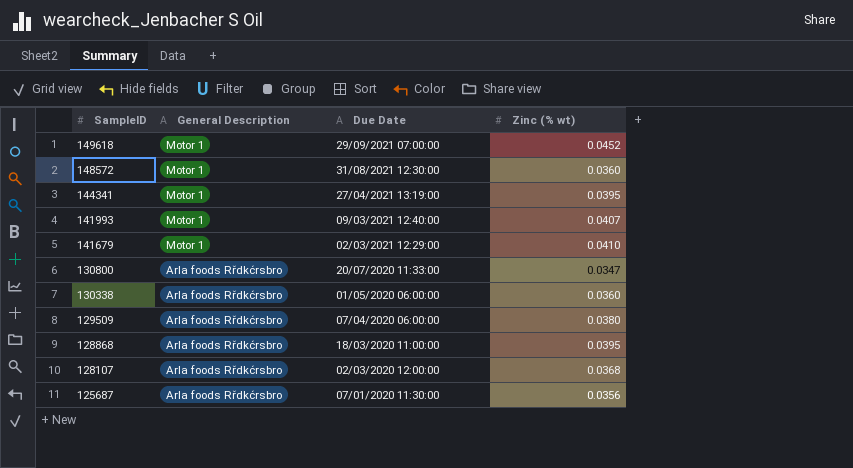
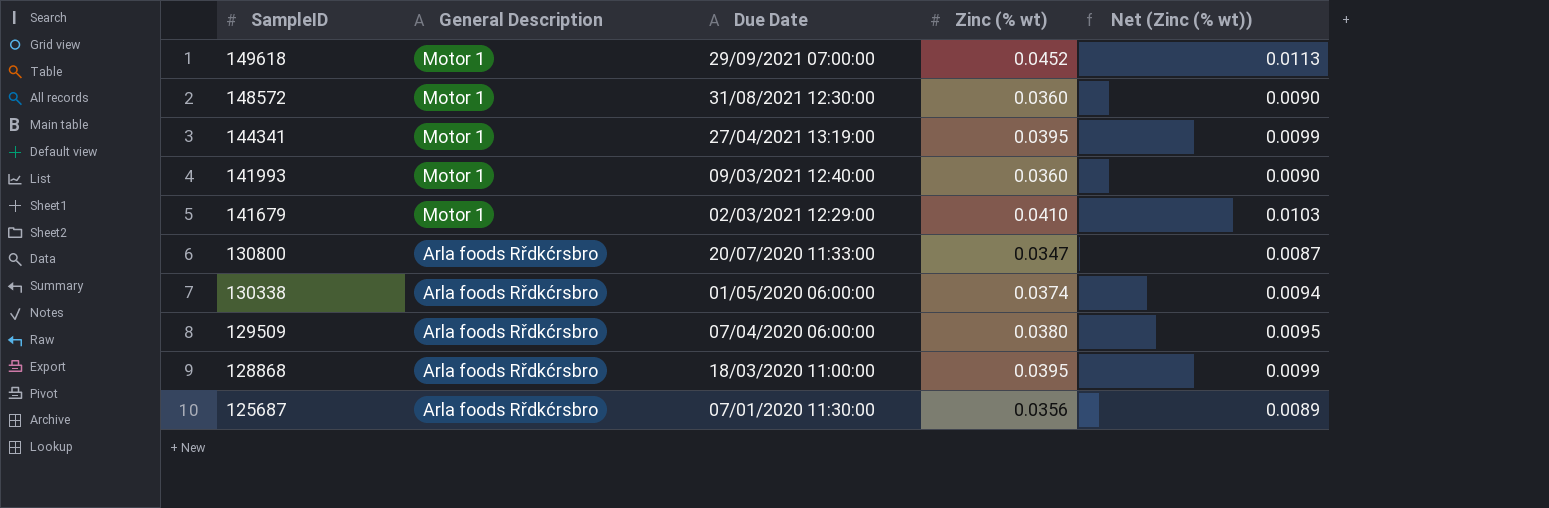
column Net (Zinc (% wt)) | formula: none -> [Zinc (% wt)] * 0.25
row 128107: Arla foods Rřdkćrsbro | 02/03/2020 12:00:00 | 0.0368 -> none
141993 | Zinc (% wt): 0.0407 -> 0.0360
130338 | Zinc (% wt): 0.0360 -> 0.0374

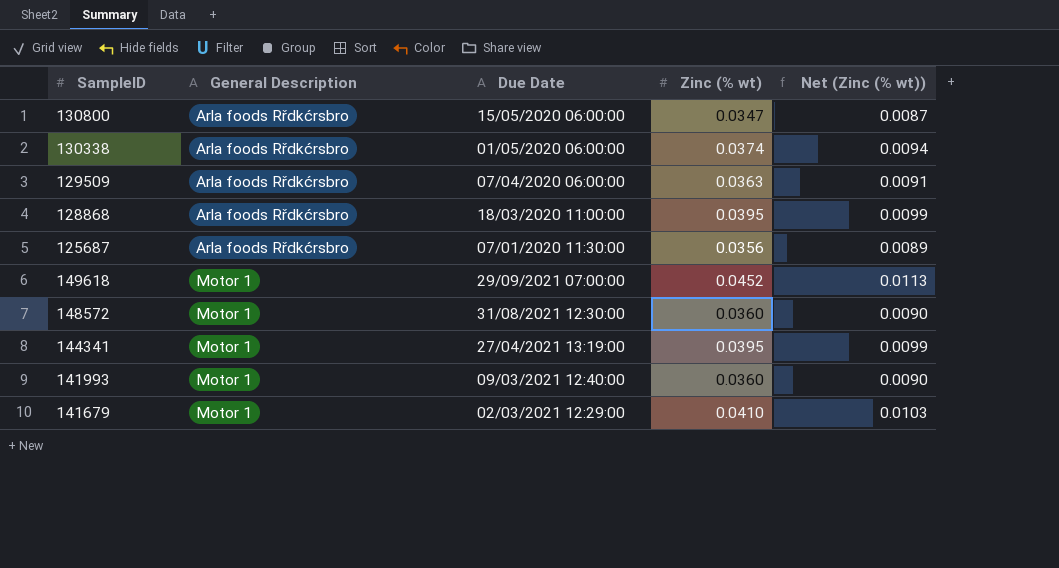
row order: SampleID descending -> General Description ascending
130800 | Due Date: 20/07/2020 11:33:00 -> 15/05/2020 06:00:00
129509 | Zinc (% wt): 0.0380 -> 0.0363
129509 | Net (Zinc (% wt)): 0.0095 -> 0.0091

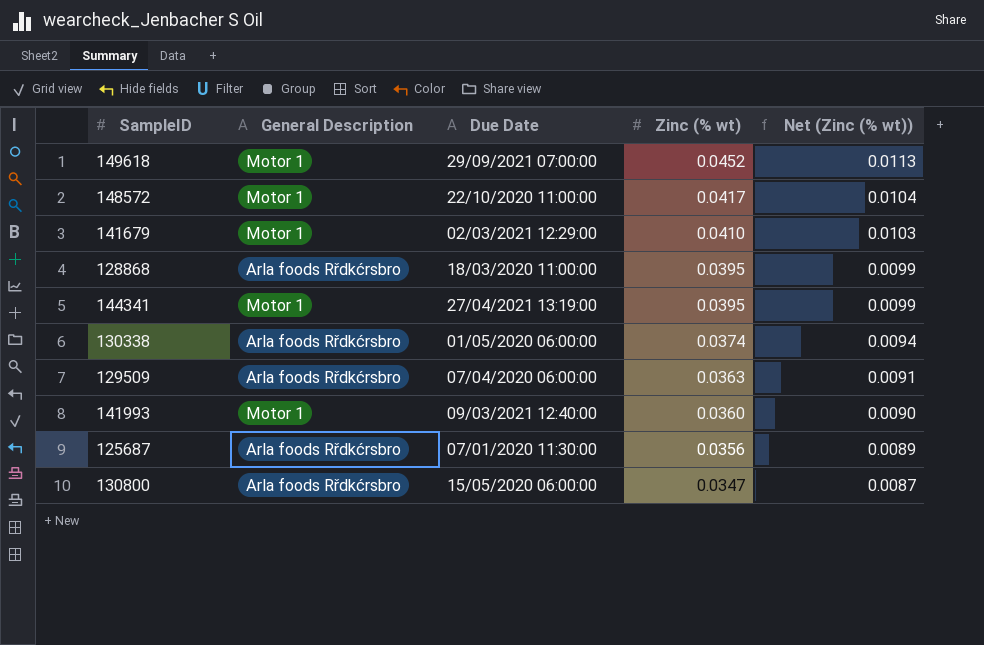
row order: General Description ascending -> Zinc (% wt) descending
148572 | Due Date: 31/08/2021 12:30:00 -> 22/10/2020 11:00:00
148572 | Zinc (% wt): 0.0360 -> 0.0417
148572 | Net (Zinc (% wt)): 0.0090 -> 0.0104

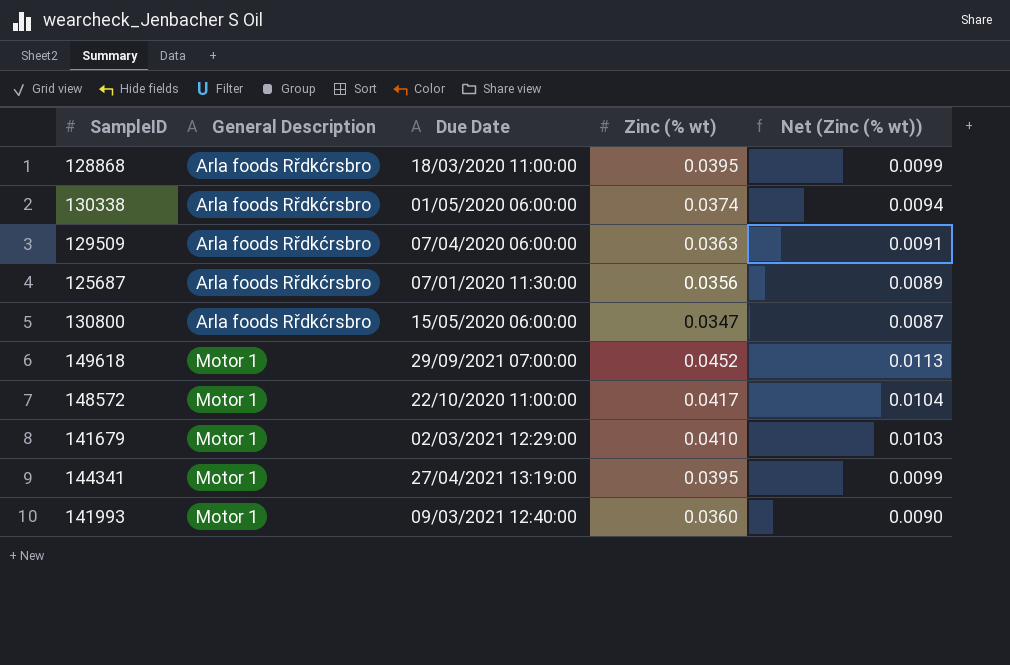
row order: Zinc (% wt) descending -> General Description ascending

